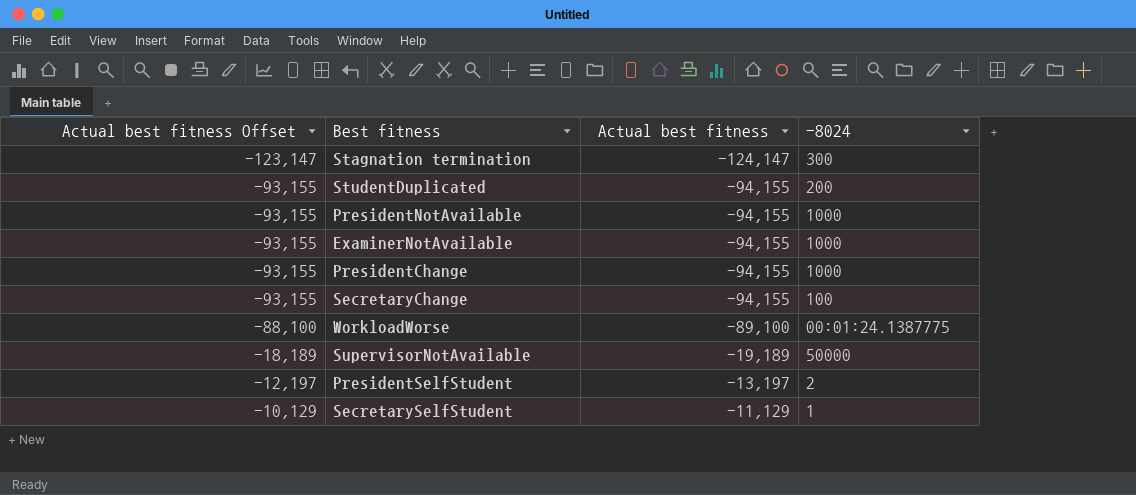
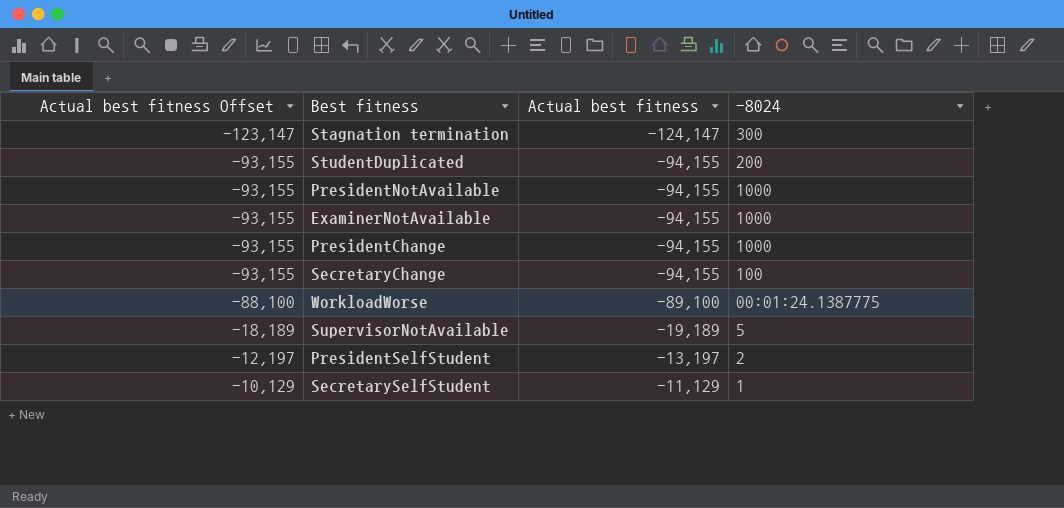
SupervisorNotAvailable | -8024: 50000 -> 5

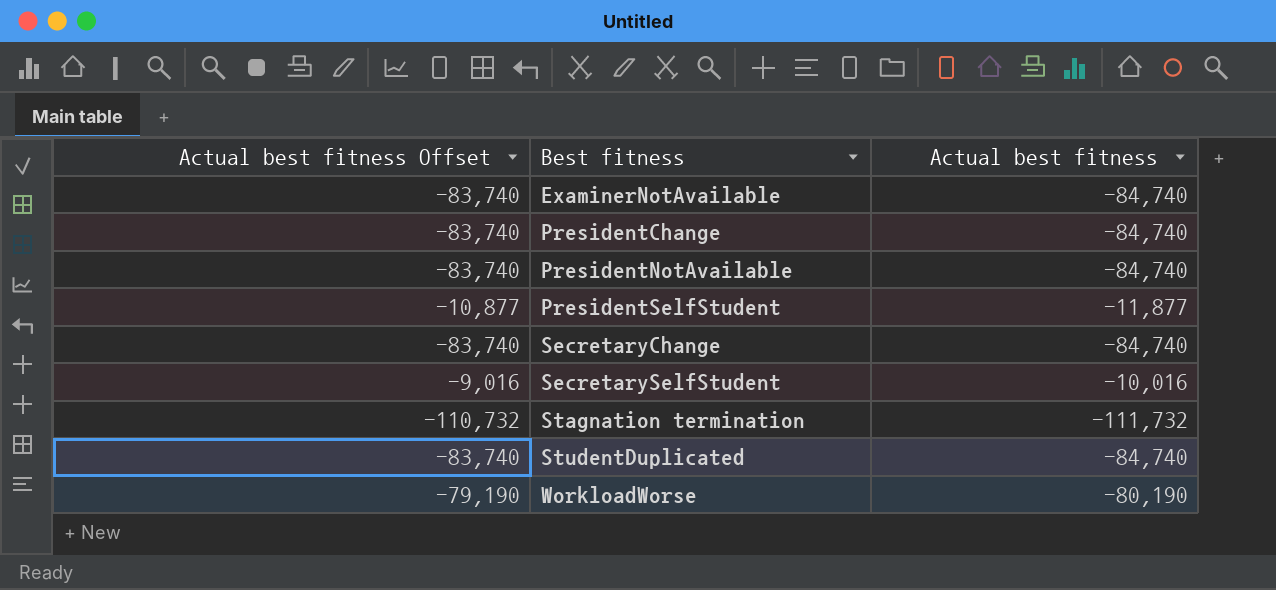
row order: Actual best fitness Offset ascending -> Best fitness ascending
column -8024 | position: 4 -> none
row SupervisorNotAvailable: -18,189 | -19,189 | 5 -> none
ExaminerNotAvailable | Actual best fitness Offset: -93,155 -> -83,740
ExaminerNotAvailable | Actual best fitness: -94,155 -> -84,740
PresidentChange | Actual best fitness Offset: -93,155 -> -83,740
PresidentChange | Actual best fitness: -94,155 -> -84,740
PresidentNotAvailable | Actual best fitness Offset: -93,155 -> -83,740
PresidentNotAvailable | Actual best fitness: -94,155 -> -84,740
PresidentSelfStudent | Actual best fitness Offset: -12,197 -> -10,877
PresidentSelfStudent | Actual best fitness: -13,197 -> -11,877
SecretaryChange | Actual best fitness Offset: -93,155 -> -83,740
SecretaryChange | Actual best fitness: -94,155 -> -84,740
SecretarySelfStudent | Actual best fitness Offset: -10,129 -> -9,016
SecretarySelfStudent | Actual best fitness: -11,129 -> -10,016
Stagnation termination | Actual best fitness Offset: -123,147 -> -110,732
Stagnation termination | Actual best fitness: -124,147 -> -111,732
StudentDuplicated | Actual best fitness Offset: -93,155 -> -83,740
StudentDuplicated | Actual best fitness: -94,155 -> -84,740
WorkloadWorse | Actual best fitness Offset: -88,100 -> -79,190
WorkloadWorse | Actual best fitness: -89,100 -> -80,190

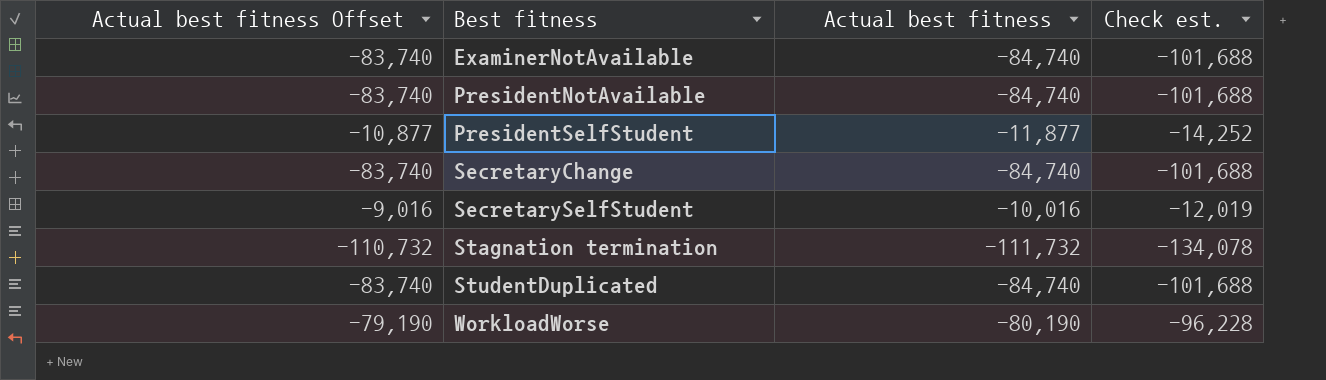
column Check est. | formula: none -> [Actual best fitness] * 1.2
row PresidentChange: -83,740 | -84,740 -> none

